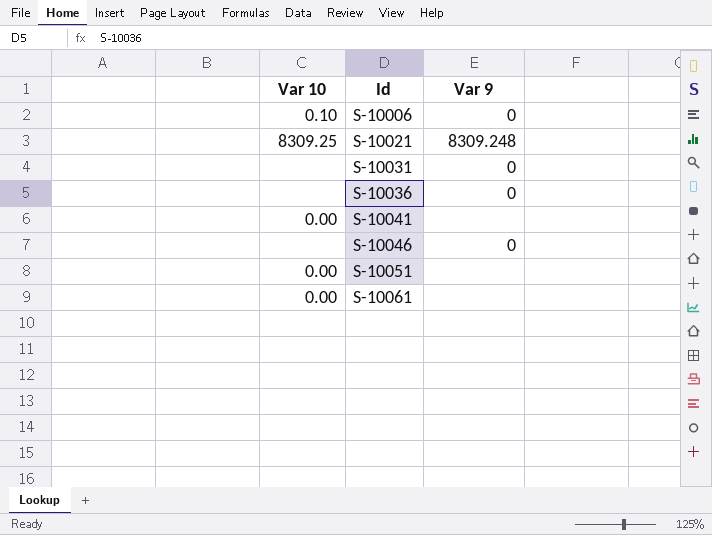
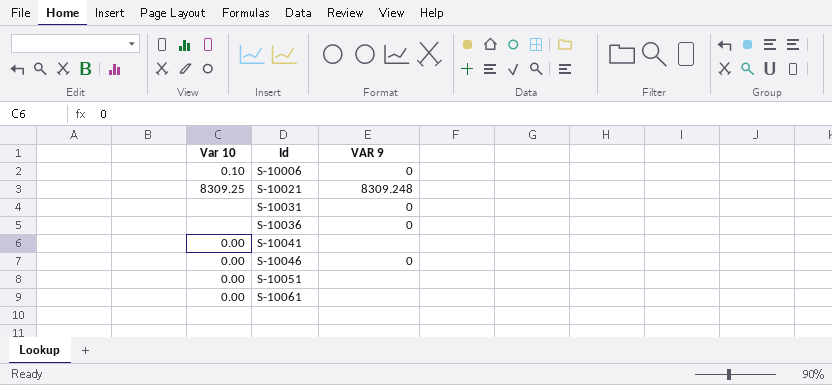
column name: Var 9 -> VAR 9
S-10046 | Var 10: none -> 0.00

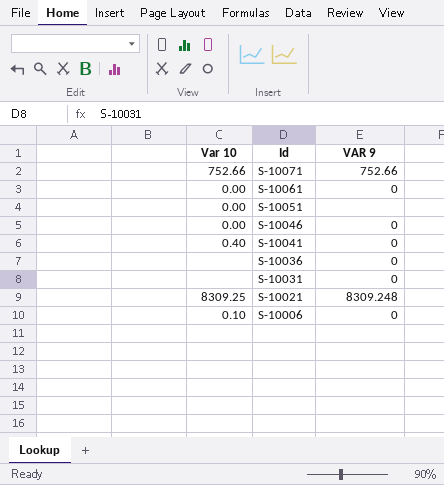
row order: Id ascending -> Id descending
row S-10071: none -> 752.66 | 752.66
S-10061 | VAR 9: none -> 0
S-10041 | Var 10: 0.00 -> 0.40
S-10041 | VAR 9: none -> 0

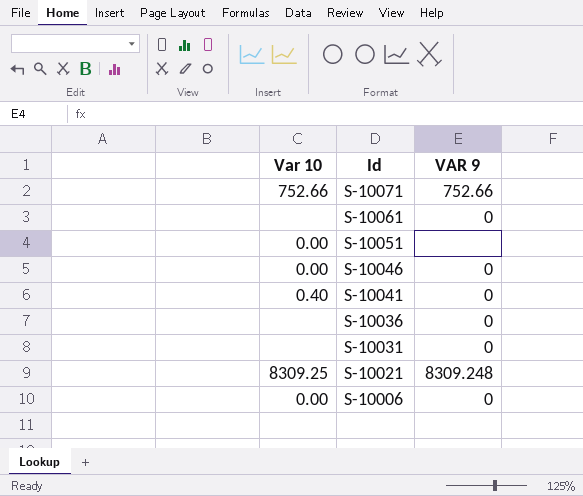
S-10061 | Var 10: 0.00 -> none
S-10006 | Var 10: 0.10 -> 0.00

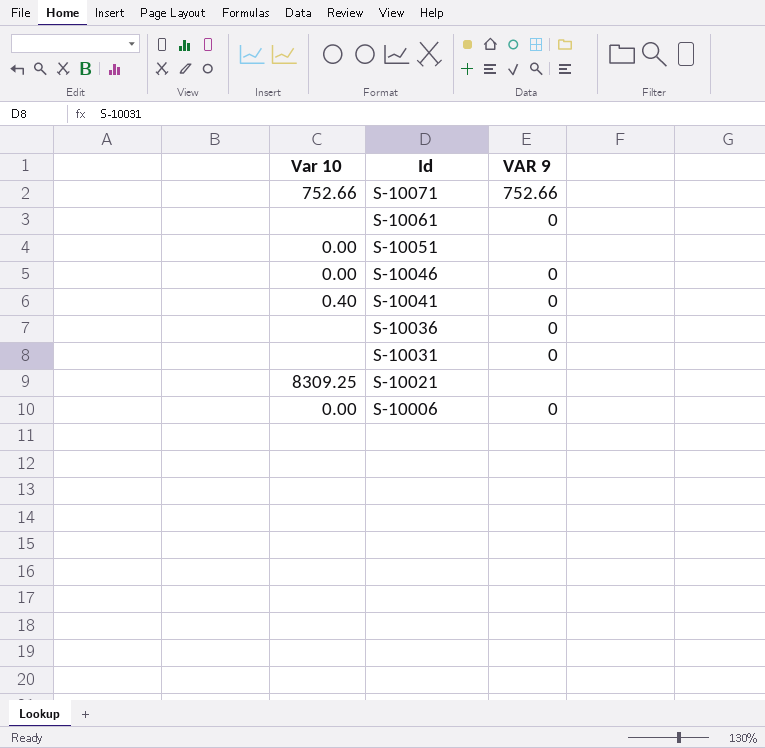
S-10021 | VAR 9: 8309.248 -> none

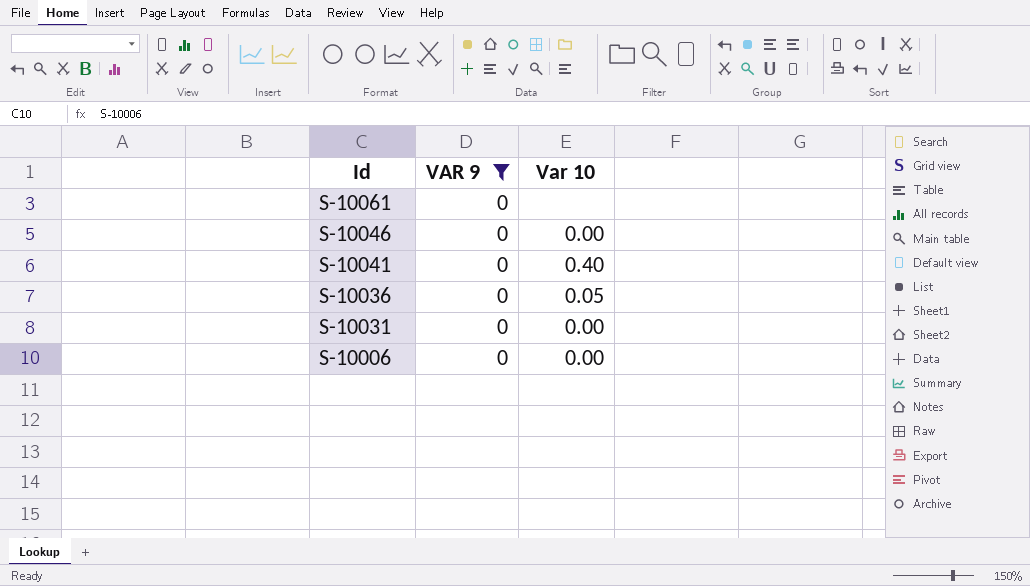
filter: none -> VAR 9 = 0
column Var 10 | position: 1 -> 3
S-10036 | Var 10: none -> 0.05
S-10031 | Var 10: none -> 0.00

